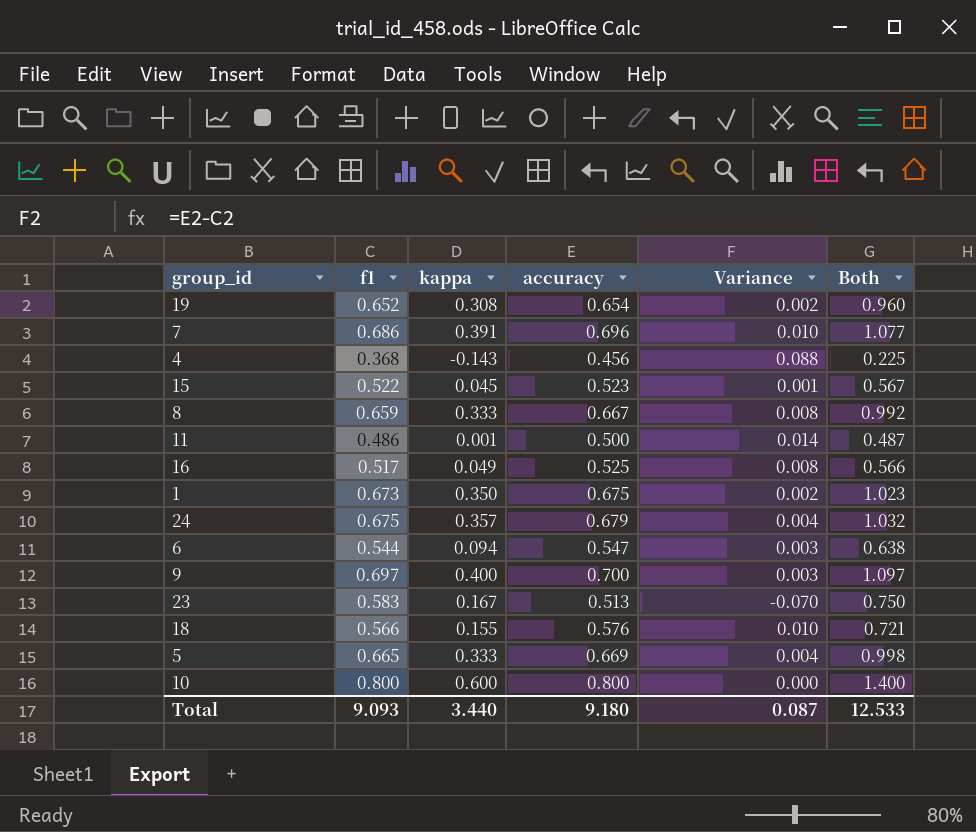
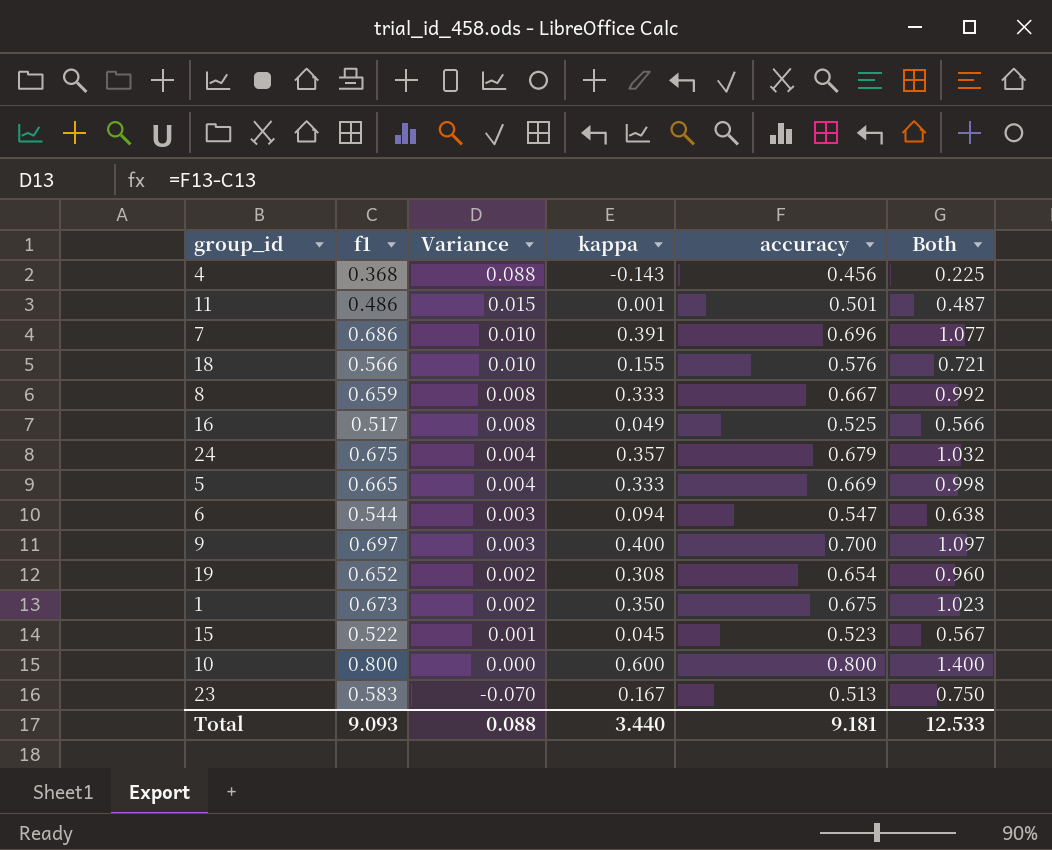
row order: none -> Variance descending
column Variance | position: 5 -> 3
11 | Variance: 0.014 -> 0.015
11 | accuracy: 0.500 -> 0.501
Total | Variance: 0.087 -> 0.088
Total | accuracy: 9.180 -> 9.181

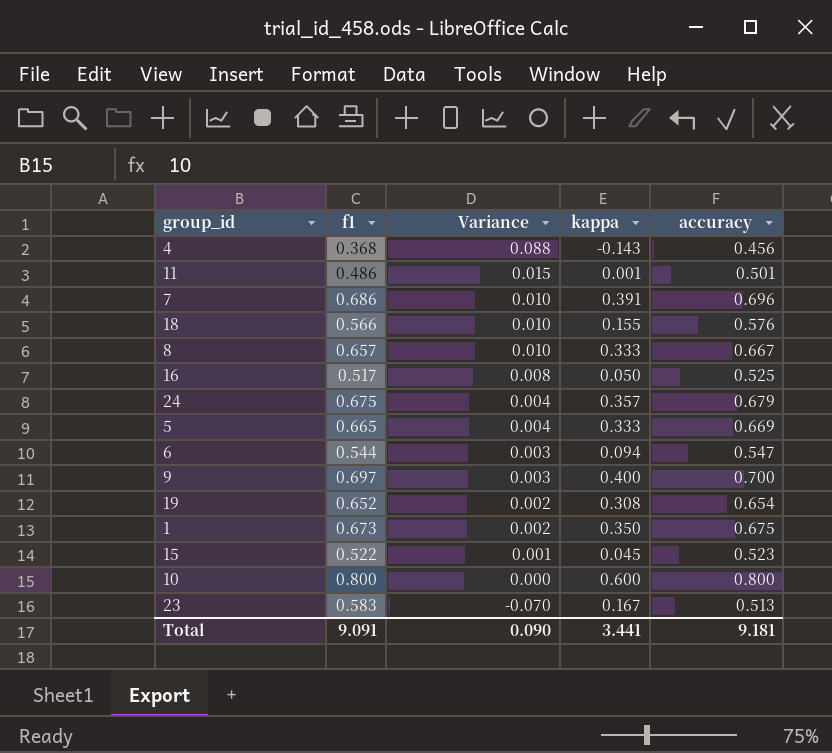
column Both | formula: [f1] + [kappa] -> none
8 | f1: 0.659 -> 0.657
8 | Variance: 0.008 -> 0.010
16 | kappa: 0.049 -> 0.050
Total | f1: 9.093 -> 9.091
Total | Variance: 0.088 -> 0.090
Total | kappa: 3.440 -> 3.441

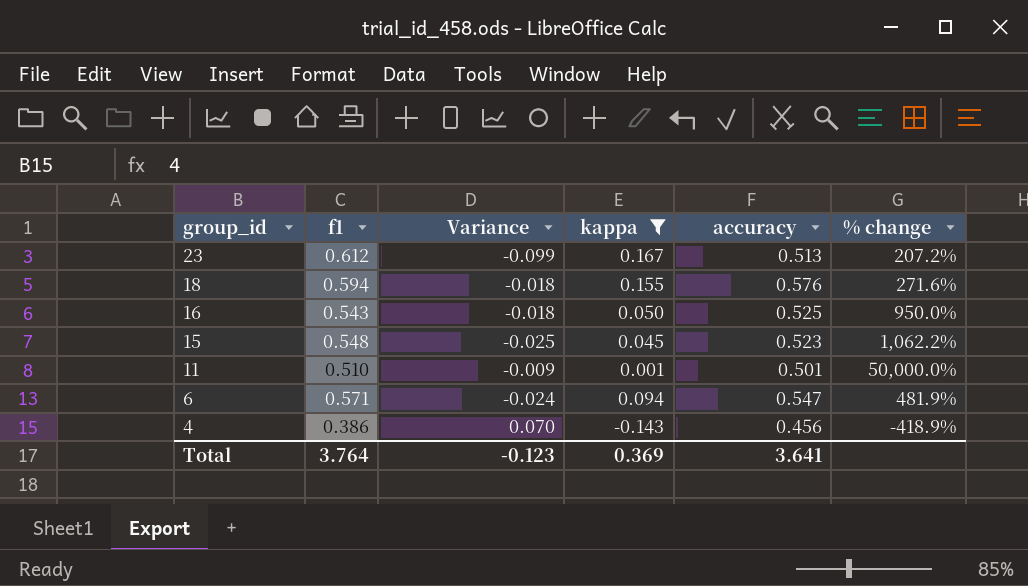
filter: none -> kappa <= 0.167
row order: Variance descending -> group_id descending
column % change | formula: none -> ([accuracy] - [kappa]) / [kappa]
23 | f1: 0.583 -> 0.612
23 | Variance: -0.070 -> -0.099
18 | f1: 0.566 -> 0.594
18 | Variance: 0.010 -> -0.018
16 | f1: 0.517 -> 0.543
16 | Variance: 0.008 -> -0.018
15 | f1: 0.522 -> 0.548
15 | Variance: 0.001 -> -0.025
11 | f1: 0.486 -> 0.510
11 | Variance: 0.015 -> -0.009
6 | f1: 0.544 -> 0.571
6 | Variance: 0.003 -> -0.024
4 | f1: 0.368 -> 0.386
4 | Variance: 0.088 -> 0.070
Total | f1: 9.091 -> 3.764
Total | Variance: 0.090 -> -0.123
Total | kappa: 3.441 -> 0.369
Total | accuracy: 9.181 -> 3.641

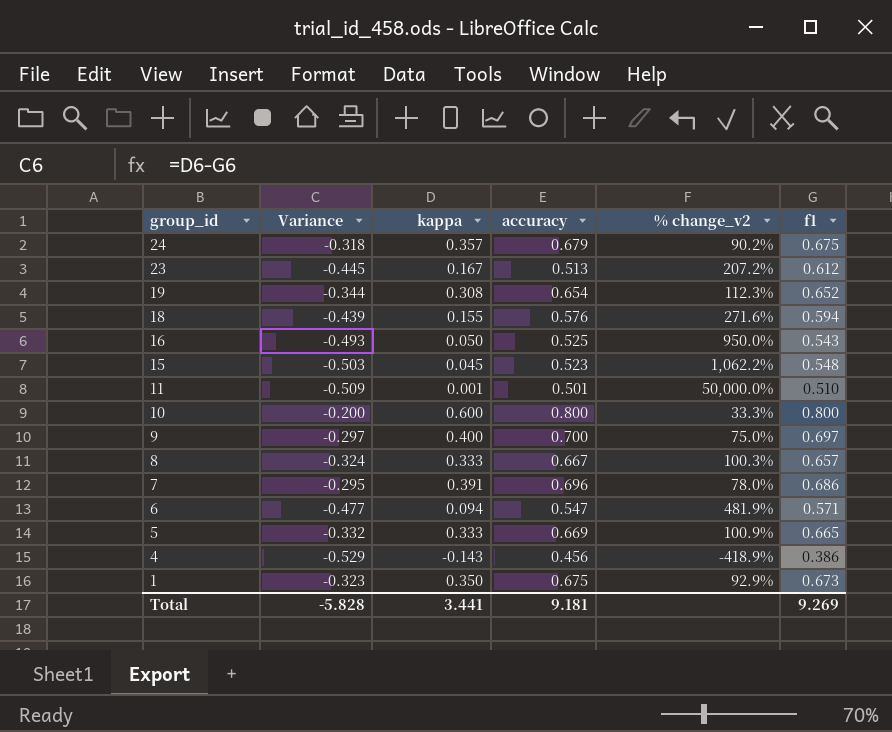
filter: kappa <= 0.167 -> none
column Variance | formula: [accuracy] - [f1] -> [kappa] - [f1]
column name: % change -> % change_v2
column f1 | position: 2 -> 6
Total | Variance: -0.123 -> -5.828
Total | kappa: 0.369 -> 3.441
Total | accuracy: 3.641 -> 9.181
Total | f1: 3.764 -> 9.269

